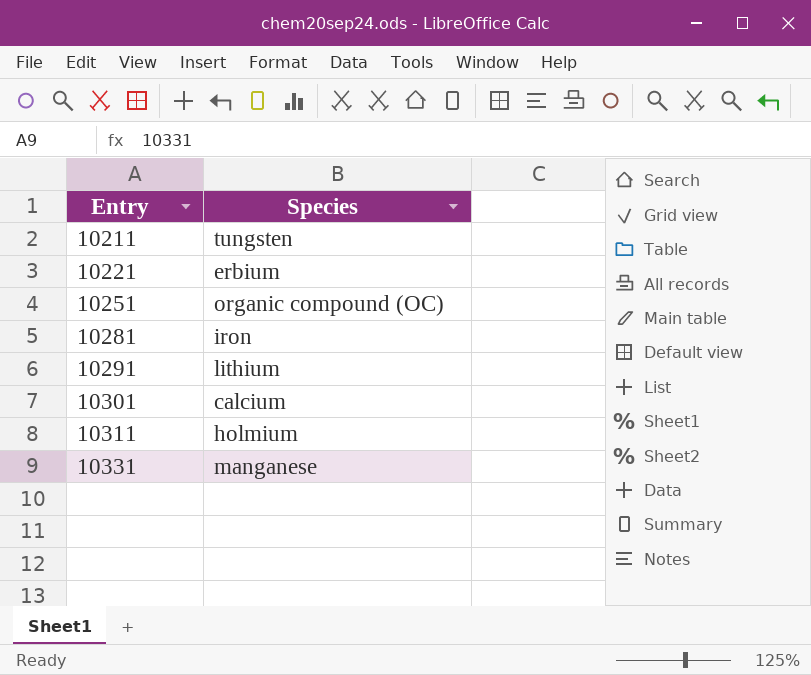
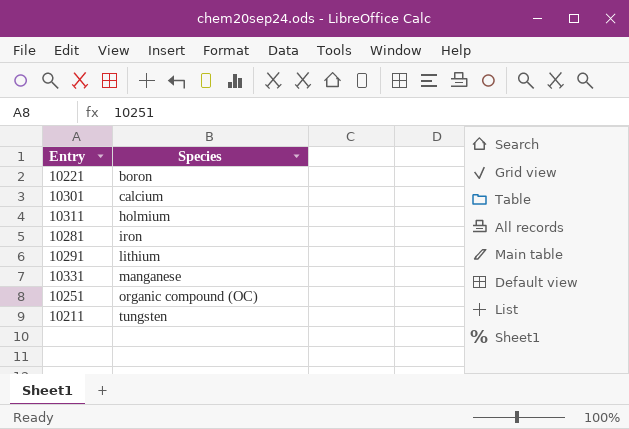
row order: Entry ascending -> Species ascending
10221 | Species: erbium -> boron

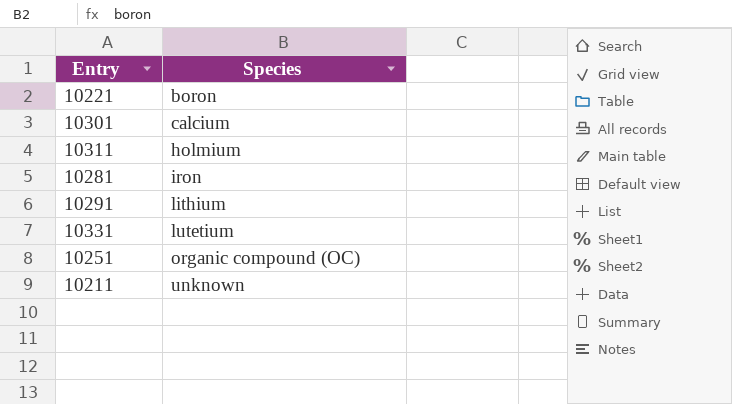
10331 | Species: manganese -> lutetium
10211 | Species: tungsten -> unknown

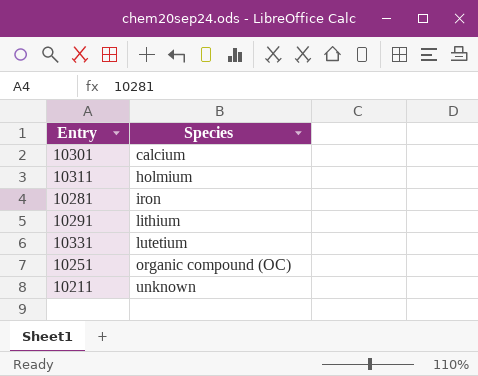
row 10221: boron -> none

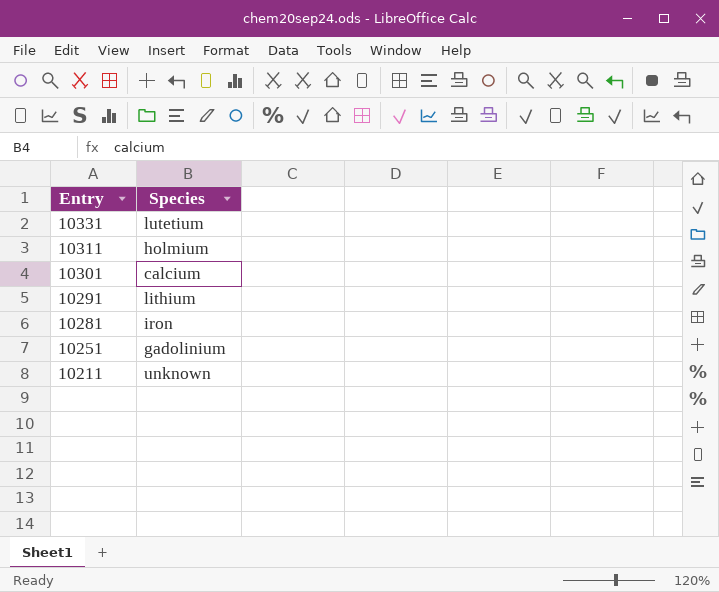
row order: Species ascending -> Entry descending
10251 | Species: organic compound (OC) -> gadolinium

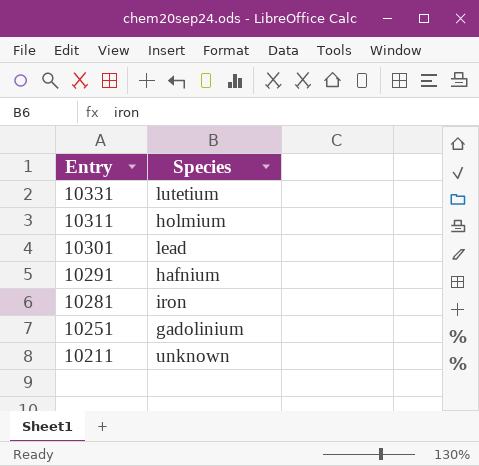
10301 | Species: calcium -> lead
10291 | Species: lithium -> hafnium

